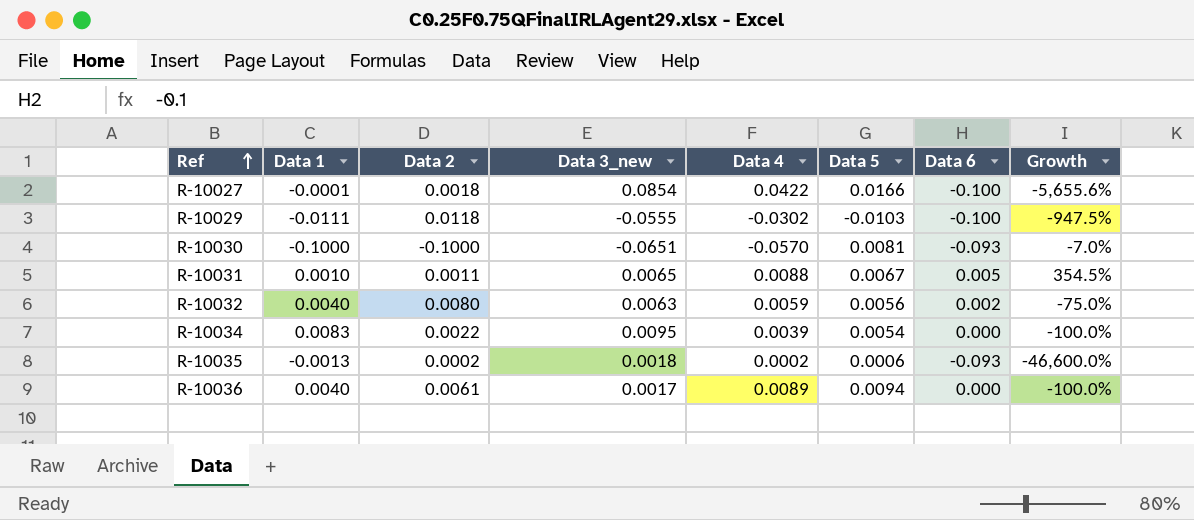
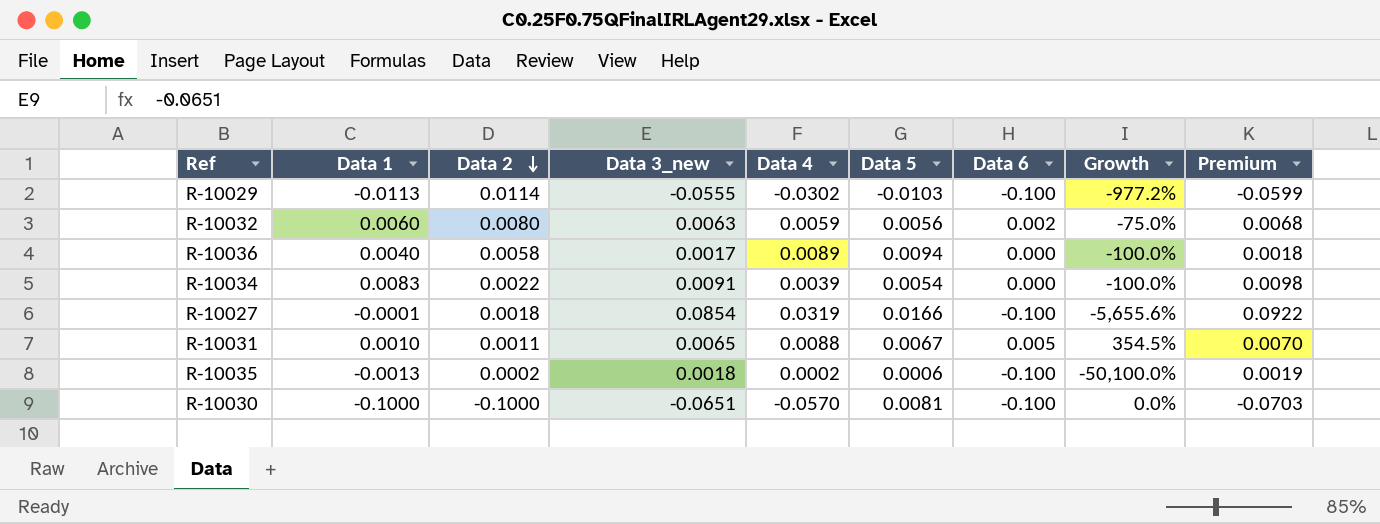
row order: Ref ascending -> Data 2 descending
column Premium | formula: none -> [Data 3_new] * 1.08
R-10029 | Data 1: -0.0111 -> -0.0113
R-10029 | Data 2: 0.0118 -> 0.0114
R-10029 | Growth: -947.5% -> -977.2%
R-10032 | Data 1: 0.0040 -> 0.0060
R-10036 | Data 2: 0.0061 -> 0.0058
R-10034 | Data 3_new: 0.0095 -> 0.0091
R-10027 | Data 4: 0.0422 -> 0.0319
R-10035 | Data 6: -0.093 -> -0.100
R-10035 | Growth: -46,600.0% -> -50,100.0%
R-10030 | Data 6: -0.093 -> -0.100
R-10030 | Growth: -7.0% -> 0.0%

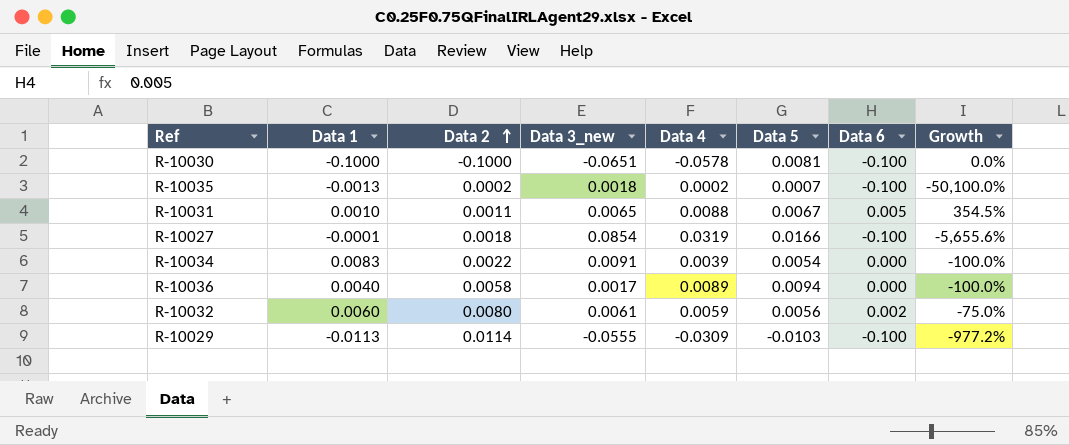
row order: Data 2 descending -> Data 2 ascending
column Premium | formula: [Data 3_new] * 1.08 -> none
R-10030 | Data 4: -0.0570 -> -0.0578
R-10035 | Data 5: 0.0006 -> 0.0007
R-10032 | Data 3_new: 0.0063 -> 0.0061
R-10029 | Data 4: -0.0302 -> -0.0309

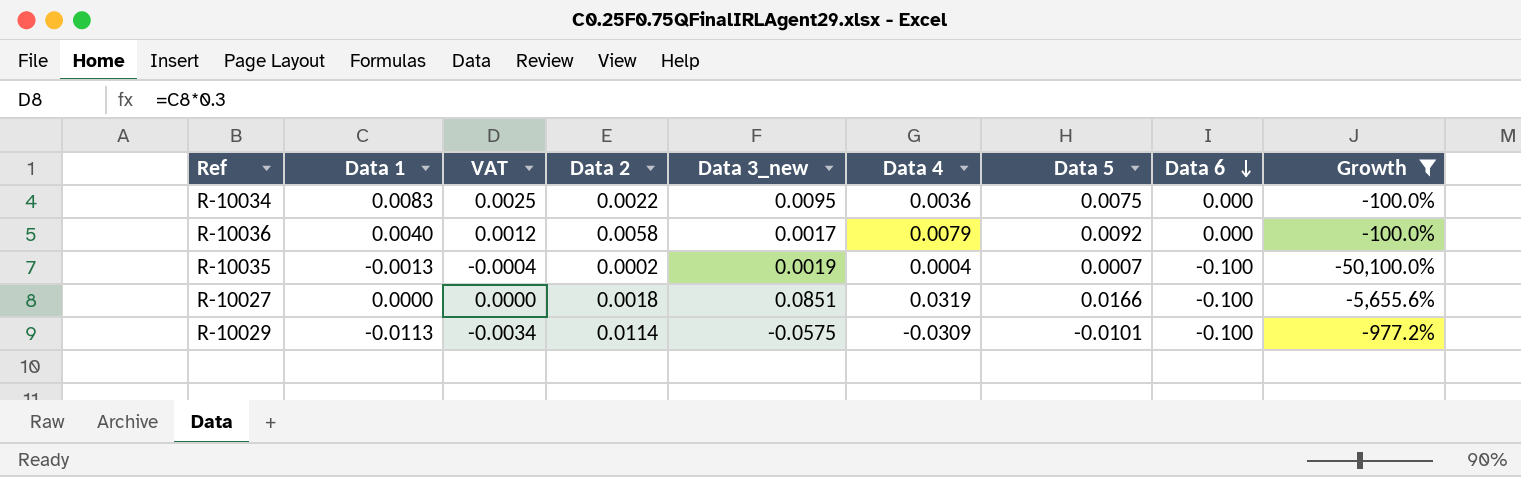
filter: none -> Growth <= -100.0%
row order: Data 2 ascending -> Data 6 descending
column VAT | formula: none -> [Data 1] * 0.3
R-10034 | Data 3_new: 0.0091 -> 0.0095
R-10034 | Data 4: 0.0039 -> 0.0036
R-10034 | Data 5: 0.0054 -> 0.0075
R-10036 | Data 4: 0.0089 -> 0.0079
R-10036 | Data 5: 0.0094 -> 0.0092
R-10035 | Data 3_new: 0.0018 -> 0.0019
R-10035 | Data 4: 0.0002 -> 0.0004
R-10027 | Data 1: -0.0001 -> 0.0000
R-10027 | Data 3_new: 0.0854 -> 0.0851
R-10029 | Data 3_new: -0.0555 -> -0.0575
R-10029 | Data 5: -0.0103 -> -0.0101

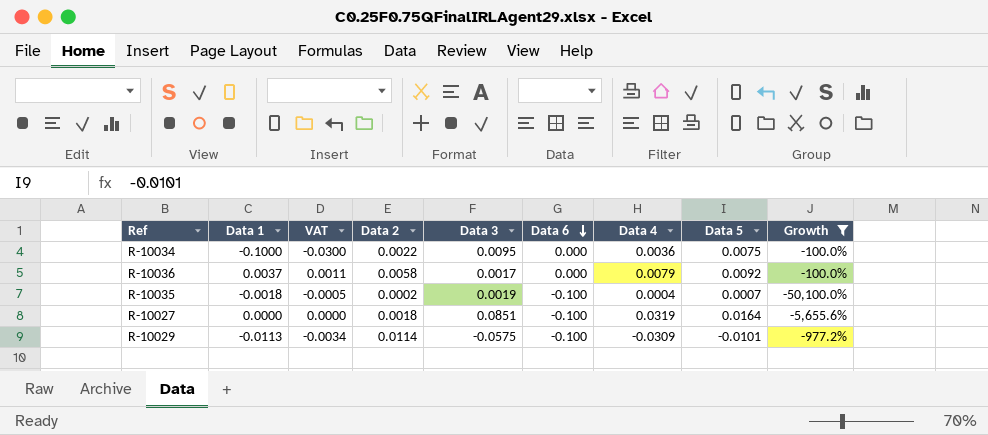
column name: Data 3_new -> Data 3
column Data 6 | position: 8 -> 6
R-10034 | Data 1: 0.0083 -> -0.1000
R-10034 | VAT: 0.0025 -> -0.0300
R-10036 | Data 1: 0.0040 -> 0.0037
R-10036 | VAT: 0.0012 -> 0.0011
R-10035 | Data 1: -0.0013 -> -0.0018
R-10035 | VAT: -0.0004 -> -0.0005
R-10027 | Data 5: 0.0166 -> 0.0164

